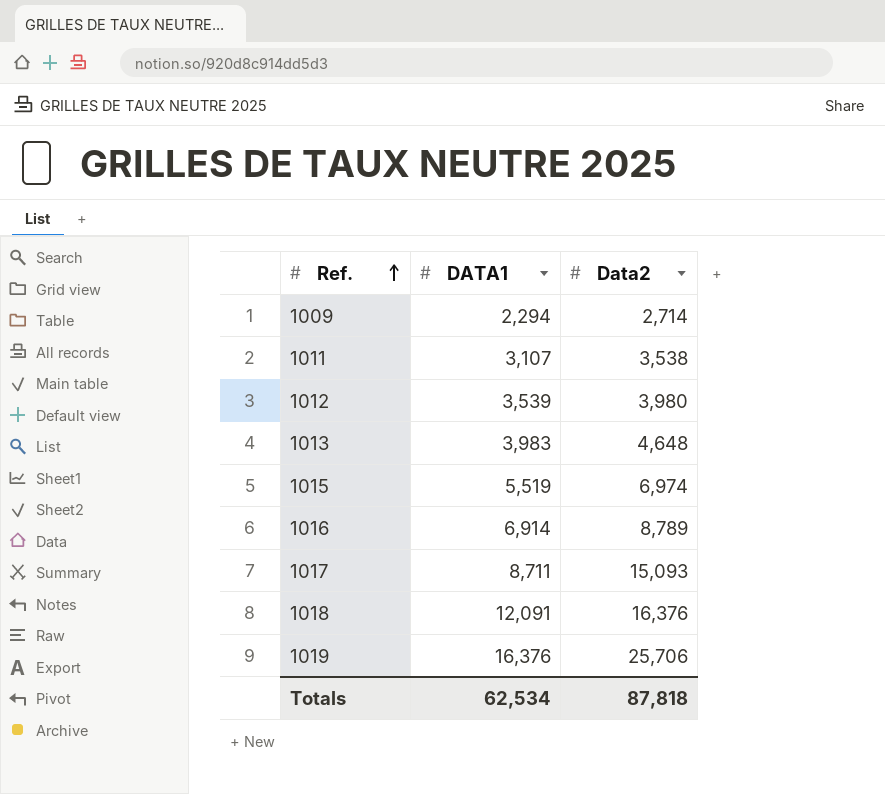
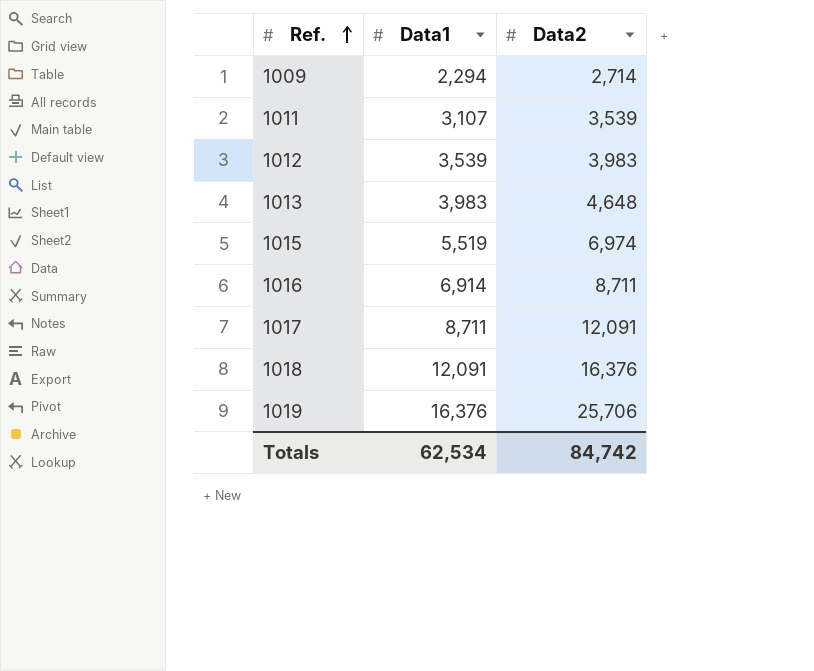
column name: DATA1 -> Data1
1011 | Data2: 3,538 -> 3,539
1012 | Data2: 3,980 -> 3,983
1016 | Data2: 8,789 -> 8,711
1017 | Data2: 15,093 -> 12,091
Totals | Data2: 87,818 -> 84,742

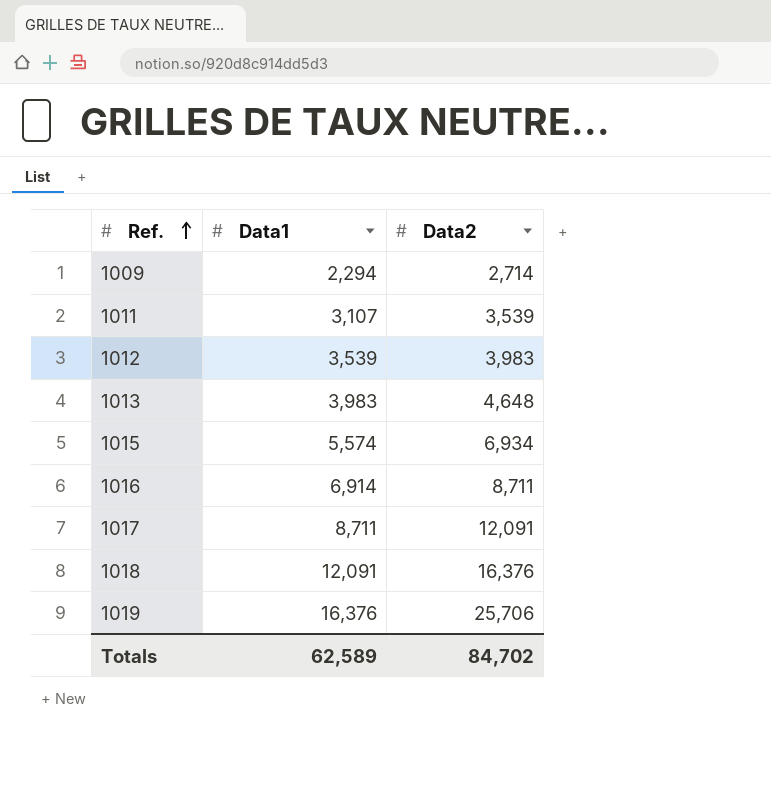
1015 | Data1: 5,519 -> 5,574
1015 | Data2: 6,974 -> 6,934
Totals | Data1: 62,534 -> 62,589
Totals | Data2: 84,742 -> 84,702

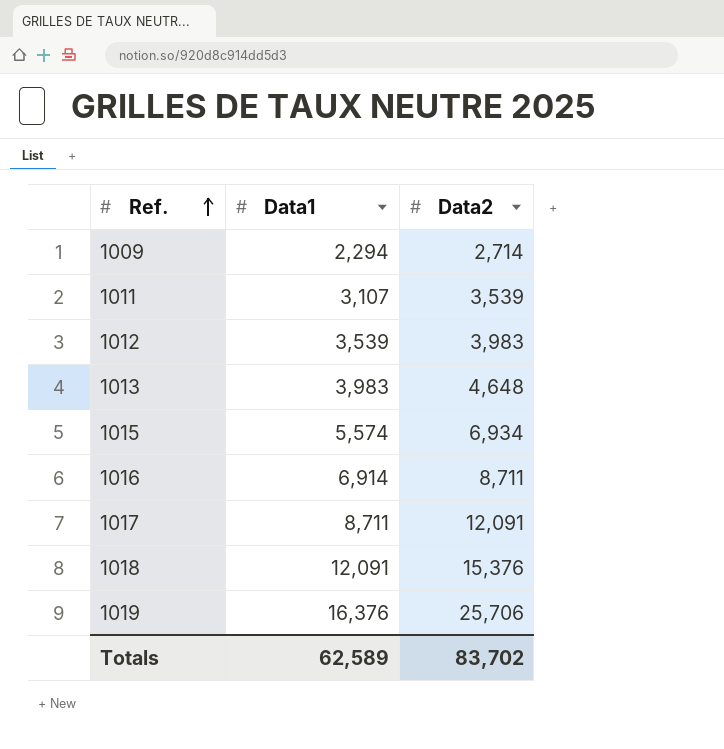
1018 | Data2: 16,376 -> 15,376
Totals | Data2: 84,702 -> 83,702

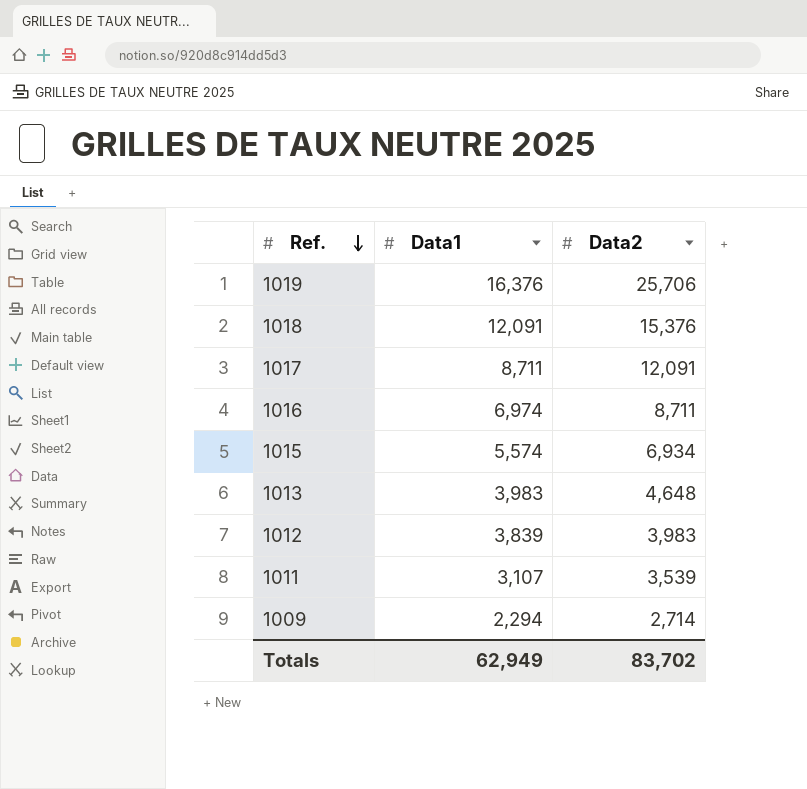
row order: Ref. ascending -> Ref. descending
1016 | Data1: 6,914 -> 6,974
1012 | Data1: 3,539 -> 3,839
Totals | Data1: 62,589 -> 62,949

